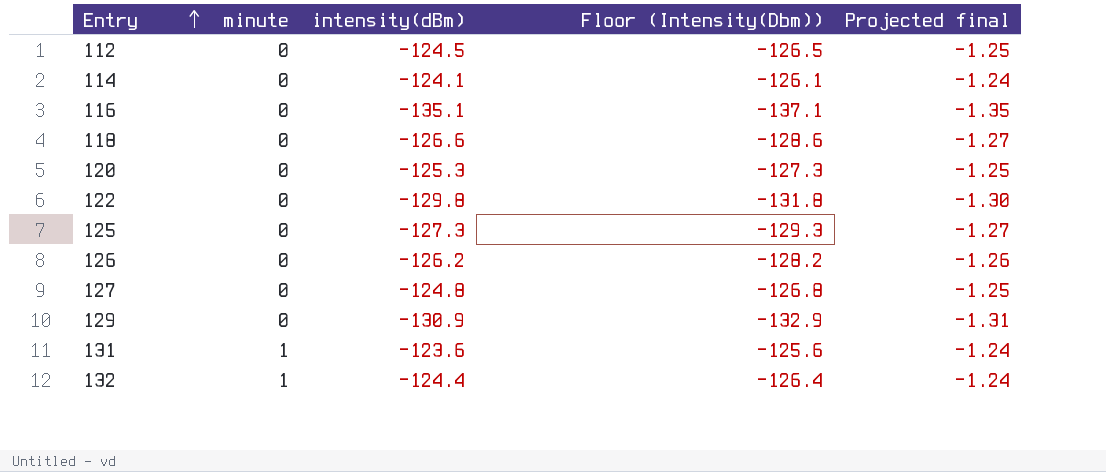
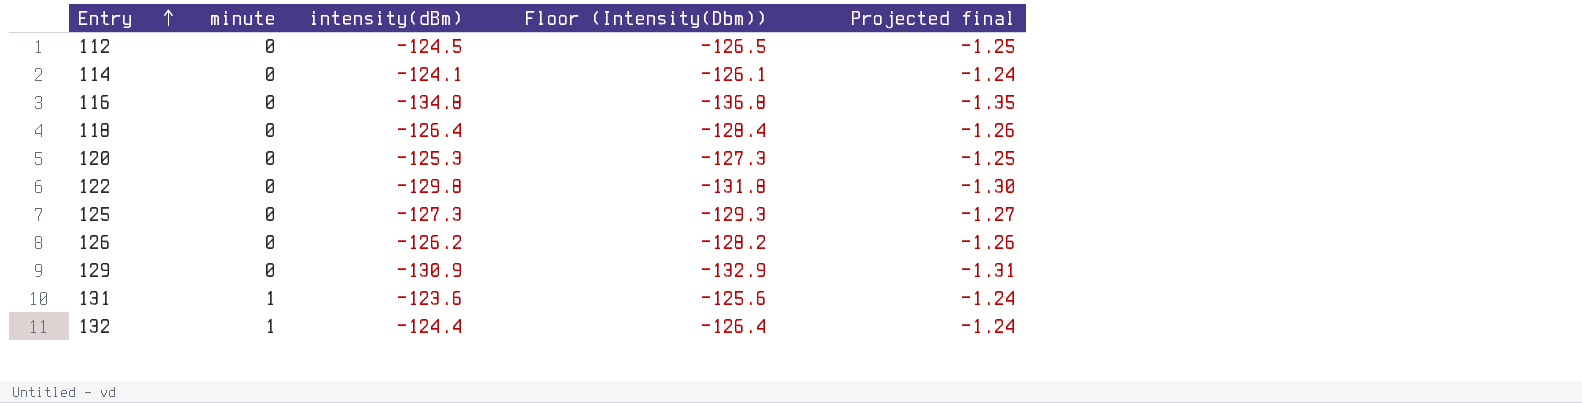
row 127: 0 | -124.8 | -126.8 | -1.25 -> none
116 | intensity(dBm): -135.1 -> -134.8
116 | Floor (Intensity(Dbm)): -137.1 -> -136.8
118 | intensity(dBm): -126.6 -> -126.4
118 | Floor (Intensity(Dbm)): -128.6 -> -128.4
118 | Projected final: -1.27 -> -1.26

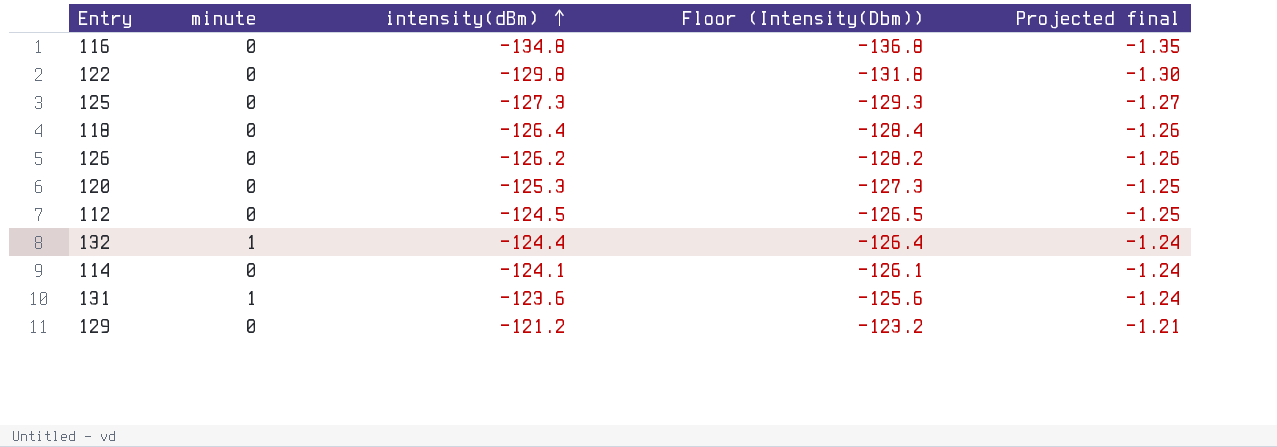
row order: Entry ascending -> intensity(dBm) ascending
129 | intensity(dBm): -130.9 -> -121.2
129 | Floor (Intensity(Dbm)): -132.9 -> -123.2
129 | Projected final: -1.31 -> -1.21

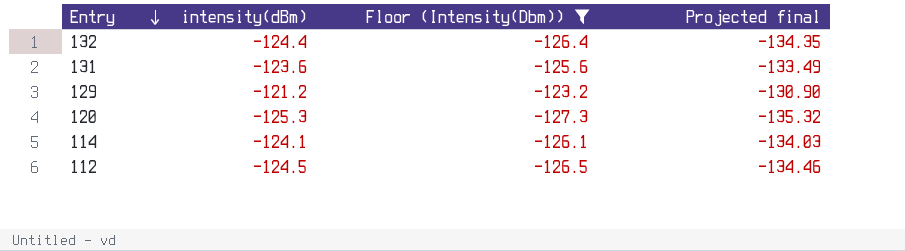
filter: none -> Floor (Intensity(Dbm)) >= -127.3
row order: intensity(dBm) ascending -> Entry descending
column minute | position: 2 -> none
column Projected final | formula: [intensity(dBm)] * 0.01 -> [intensity(dBm)] * 1.08

